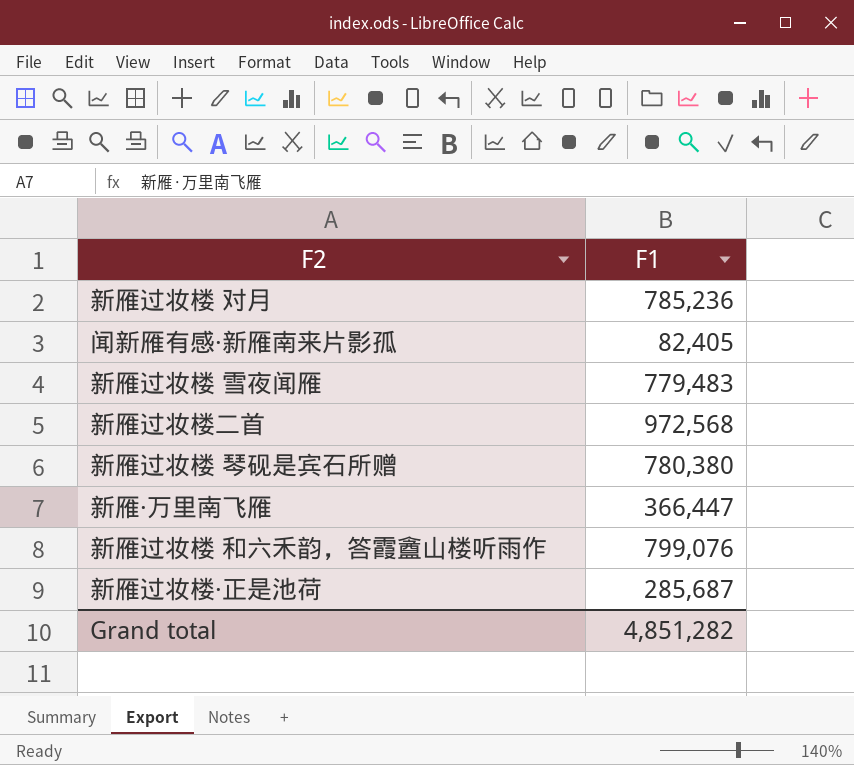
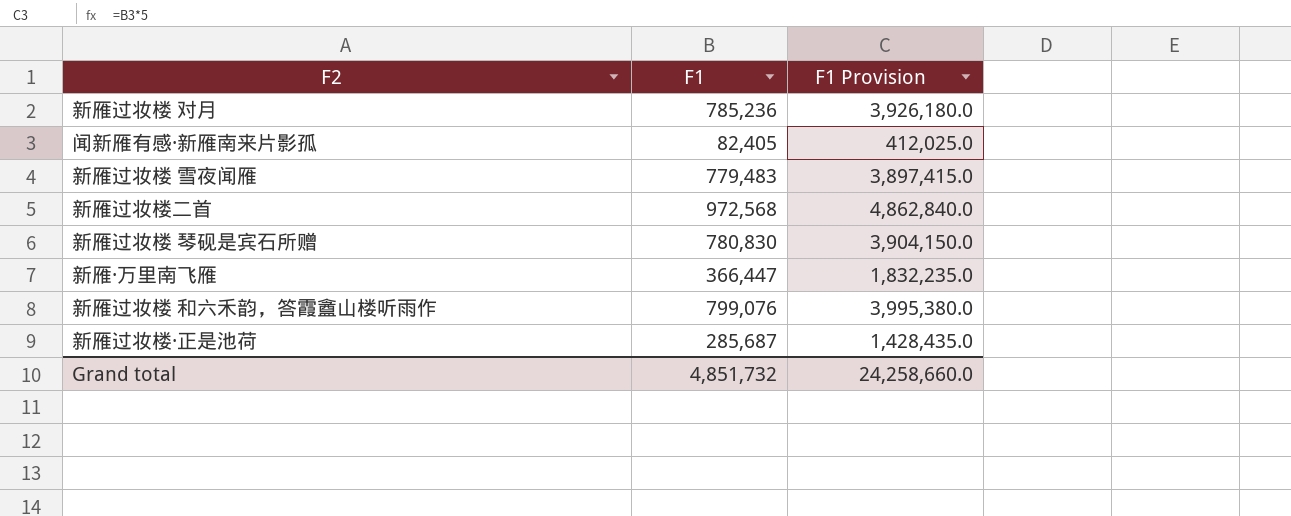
column F1 Provision | formula: none -> [F1] * 5
新雁过妆楼 琴砚是宾石所赠 | F1: 780,380 -> 780,830
Grand total | F1: 4,851,282 -> 4,851,732

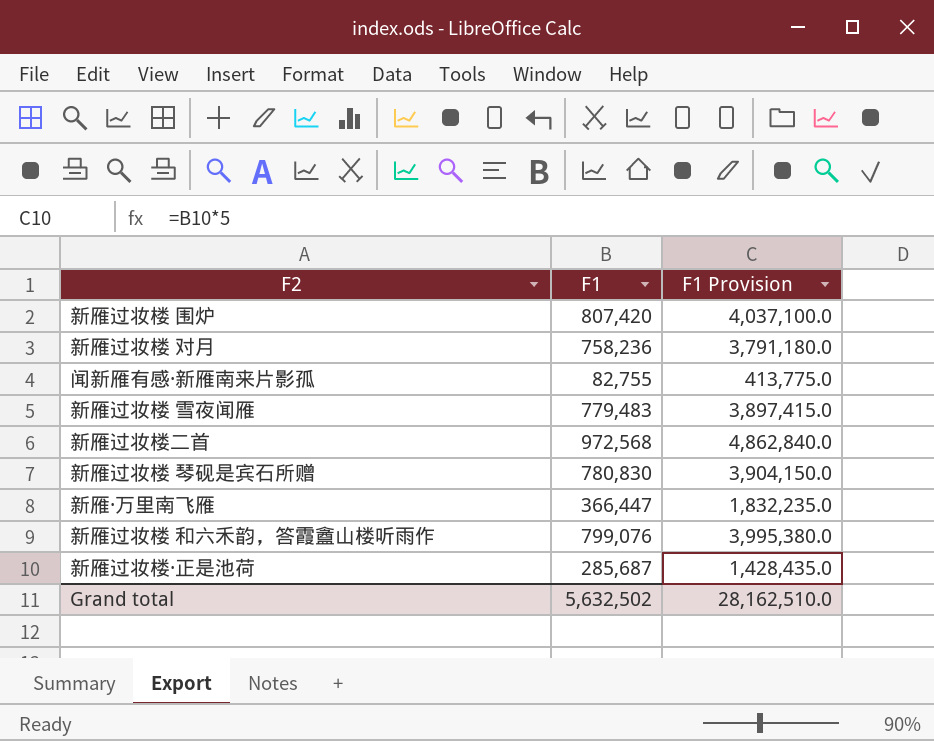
row 新雁过妆楼 围炉: none -> 807,420 | 4,037,100.0
新雁过妆楼 对月 | F1: 785,236 -> 758,236
新雁过妆楼 对月 | F1 Provision: 3,926,180.0 -> 3,791,180.0
闻新雁有感·新雁南来片影孤 | F1: 82,405 -> 82,755
闻新雁有感·新雁南来片影孤 | F1 Provision: 412,025.0 -> 413,775.0
Grand total | F1: 4,851,732 -> 5,632,502
Grand total | F1 Provision: 24,258,660.0 -> 28,162,510.0

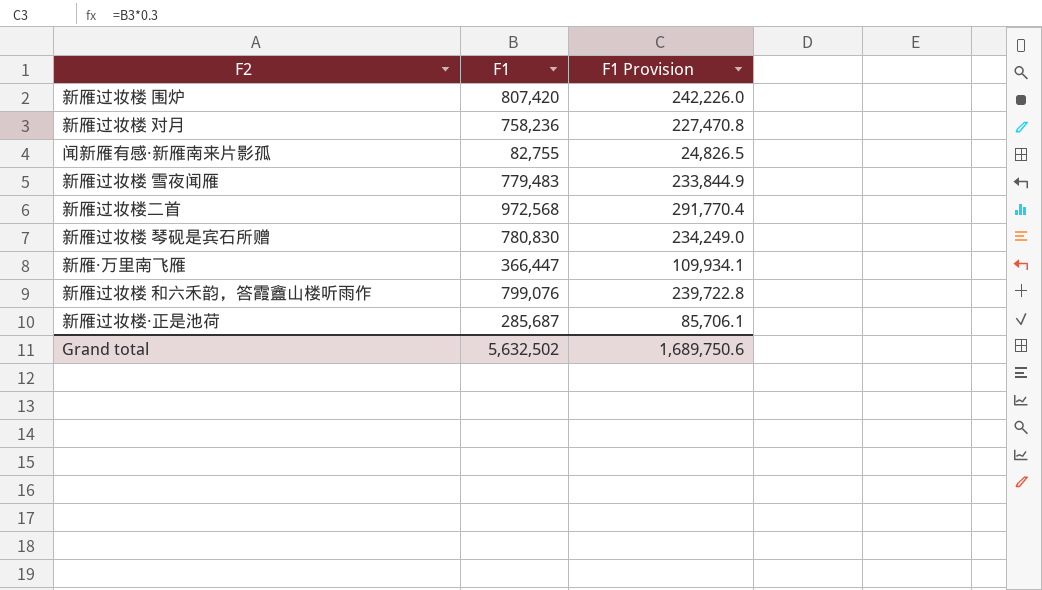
column F1 Provision | formula: [F1] * 5 -> [F1] * 0.3
Grand total | F1 Provision: 28,162,510.0 -> 1,689,750.6

